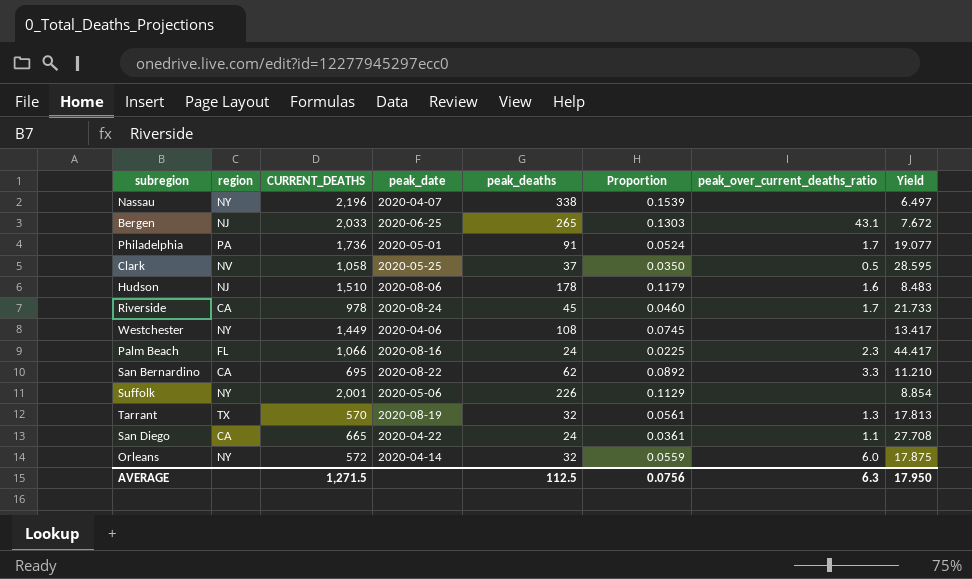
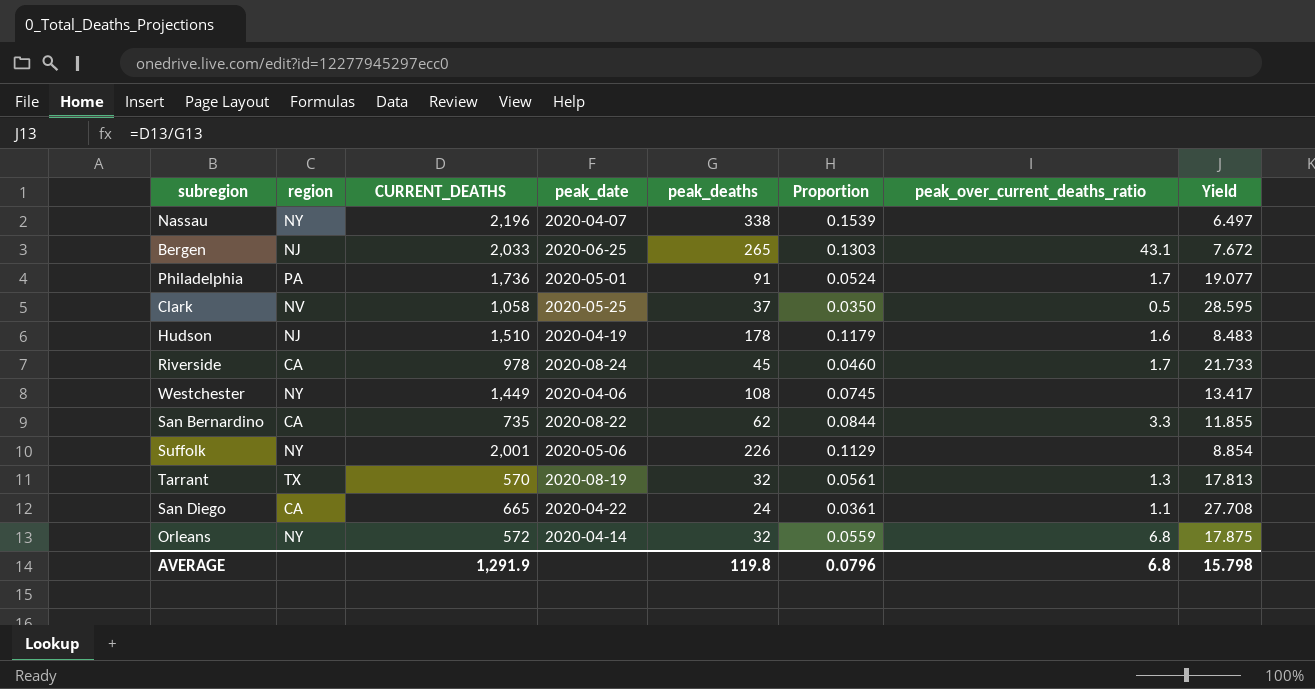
row Palm Beach: FL | 1,066 | 2020-08-16 | 24 | 0.0225 | 2.3 | 44.417 -> none
Hudson | peak_date: 2020-08-06 -> 2020-04-19
San Bernardino | CURRENT_DEATHS: 695 -> 735
San Bernardino | Proportion: 0.0892 -> 0.0844
San Bernardino | Yield: 11.210 -> 11.855
Orleans | peak_over_current_deaths_ratio: 6.0 -> 6.8
AVERAGE | CURRENT_DEATHS: 1,271.5 -> 1,291.9
AVERAGE | peak_deaths: 112.5 -> 119.8
AVERAGE | Proportion: 0.0756 -> 0.0796
AVERAGE | peak_over_current_deaths_ratio: 6.3 -> 6.8
AVERAGE | Yield: 17.950 -> 15.798

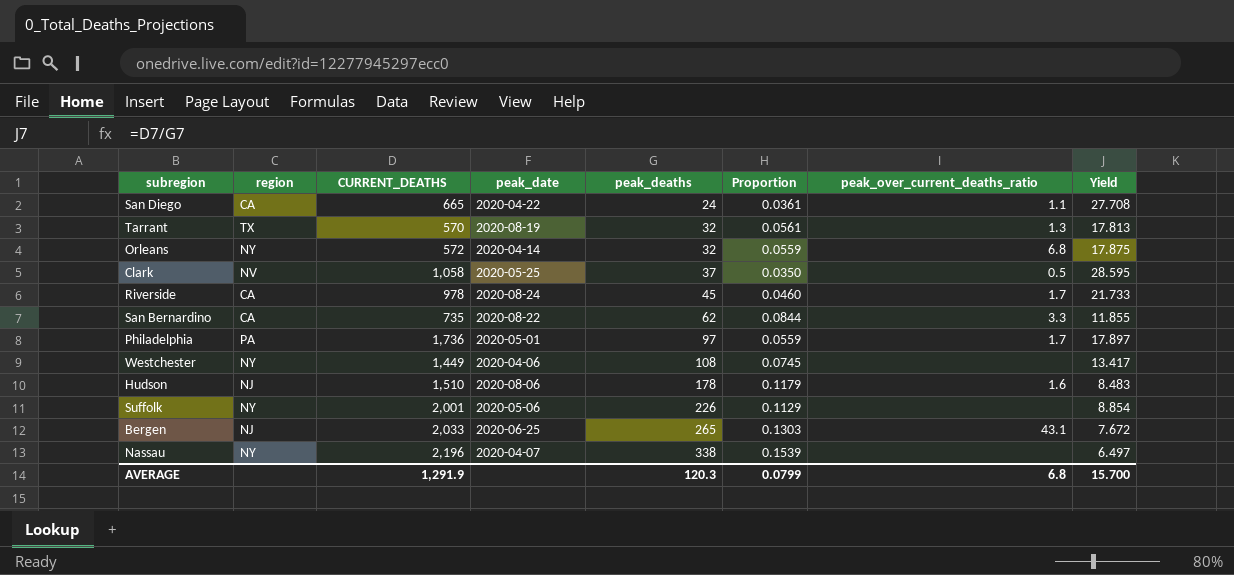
row order: none -> peak_deaths ascending
Philadelphia | peak_deaths: 91 -> 97
Philadelphia | Proportion: 0.0524 -> 0.0559
Philadelphia | Yield: 19.077 -> 17.897
Hudson | peak_date: 2020-04-19 -> 2020-08-06
AVERAGE | peak_deaths: 119.8 -> 120.3
AVERAGE | Proportion: 0.0796 -> 0.0799
AVERAGE | Yield: 15.798 -> 15.700

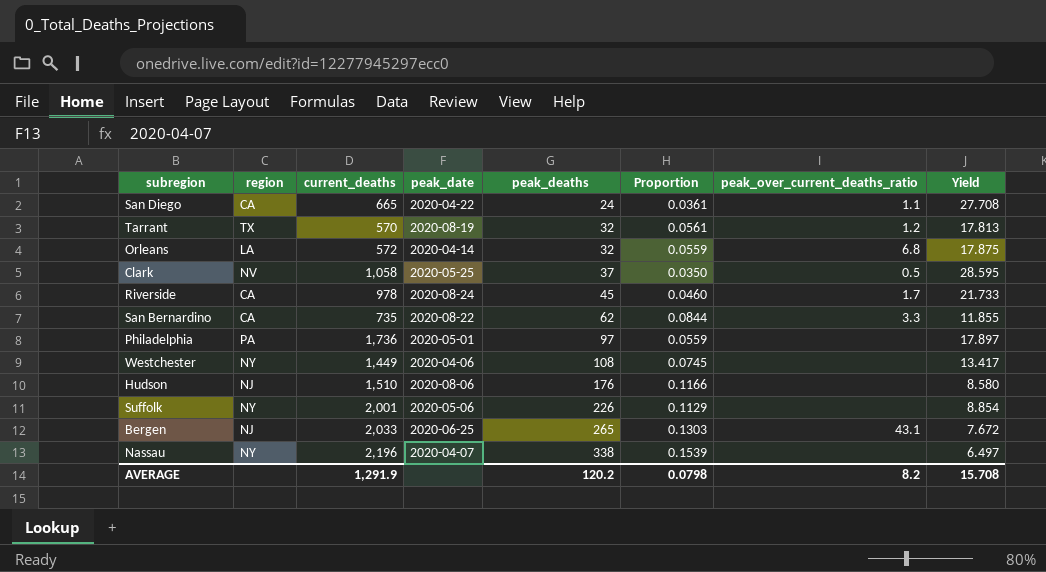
column name: CURRENT_DEATHS -> current_deaths
Tarrant | peak_over_current_deaths_ratio: 1.3 -> 1.2
Orleans | region: NY -> LA
Philadelphia | peak_over_current_deaths_ratio: 1.7 -> none
Hudson | peak_deaths: 178 -> 176
Hudson | Proportion: 0.1179 -> 0.1166
Hudson | peak_over_current_deaths_ratio: 1.6 -> none
Hudson | Yield: 8.483 -> 8.580
AVERAGE | peak_deaths: 120.3 -> 120.2
AVERAGE | Proportion: 0.0799 -> 0.0798
AVERAGE | peak_over_current_deaths_ratio: 6.8 -> 8.2
AVERAGE | Yield: 15.700 -> 15.708

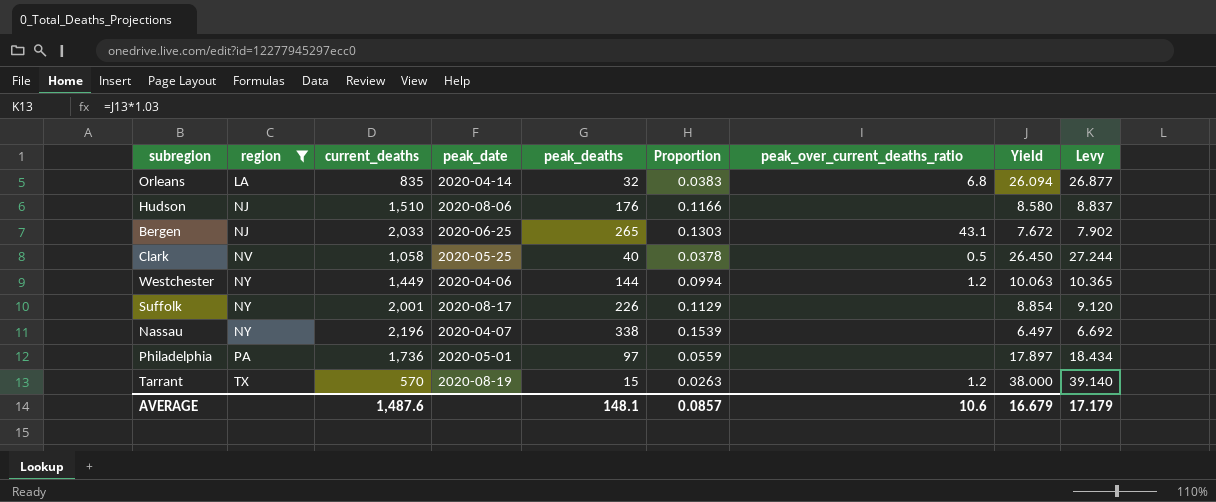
filter: none -> region != CA
row order: peak_deaths ascending -> region ascending
column Levy | formula: none -> [Yield] * 1.03
Orleans | current_deaths: 572 -> 835
Orleans | Proportion: 0.0559 -> 0.0383
Orleans | Yield: 17.875 -> 26.094
Clark | peak_deaths: 37 -> 40
Clark | Proportion: 0.0350 -> 0.0378
Clark | Yield: 28.595 -> 26.450
Westchester | peak_deaths: 108 -> 144
Westchester | Proportion: 0.0745 -> 0.0994
Westchester | peak_over_current_deaths_ratio: none -> 1.2
Westchester | Yield: 13.417 -> 10.063
Suffolk | peak_date: 2020-05-06 -> 2020-08-17
Tarrant | peak_deaths: 32 -> 15
Tarrant | Proportion: 0.0561 -> 0.0263
Tarrant | Yield: 17.813 -> 38.000
AVERAGE | current_deaths: 1,291.9 -> 1,487.6
AVERAGE | peak_deaths: 120.2 -> 148.1
AVERAGE | Proportion: 0.0798 -> 0.0857
AVERAGE | peak_over_current_deaths_ratio: 8.2 -> 10.6
AVERAGE | Yield: 15.708 -> 16.679

